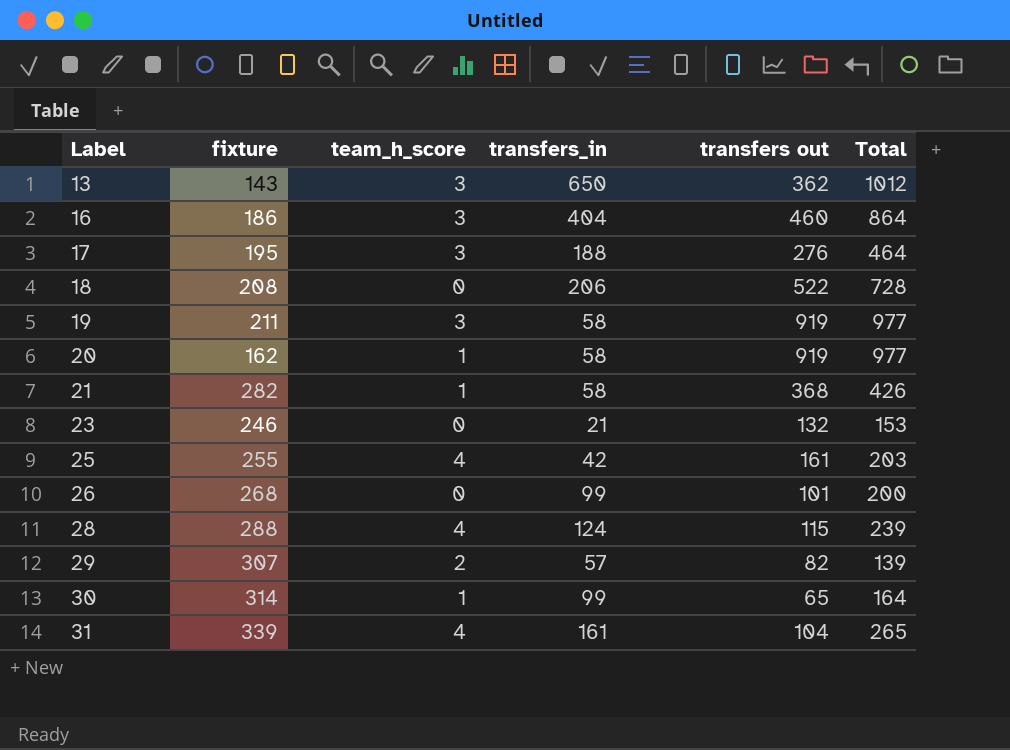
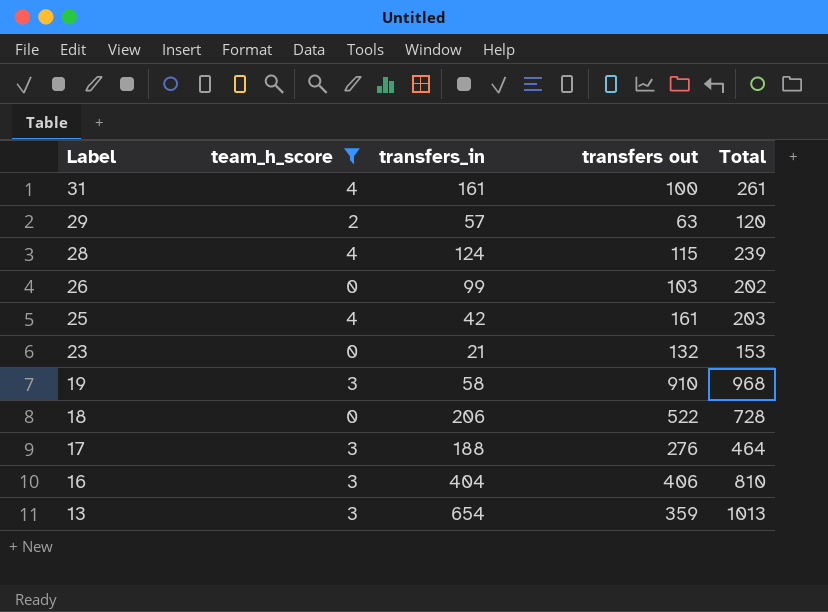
filter: none -> team_h_score != 1
row order: Label ascending -> Label descending
column fixture | position: 2 -> none
31 | transfers out: 104 -> 100
31 | Total: 265 -> 261
29 | transfers out: 82 -> 63
29 | Total: 139 -> 120
26 | transfers out: 101 -> 103
26 | Total: 200 -> 202
19 | transfers out: 919 -> 910
19 | Total: 977 -> 968
16 | transfers out: 460 -> 406
16 | Total: 864 -> 810
13 | transfers_in: 650 -> 654
13 | transfers out: 362 -> 359
13 | Total: 1012 -> 1013

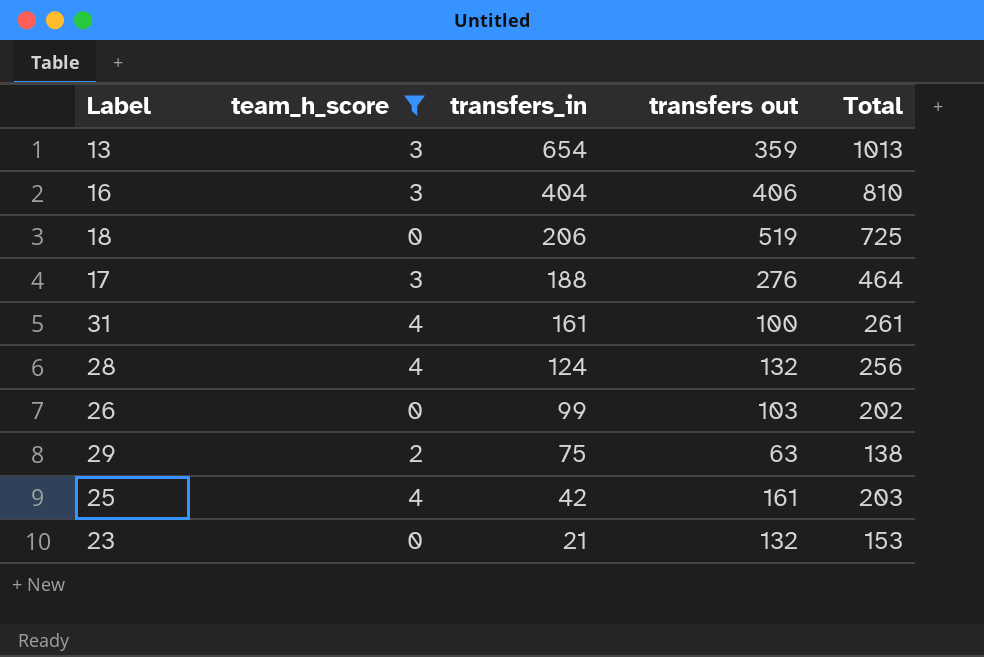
row order: Label descending -> transfers_in descending
row 19: 3 | 58 | 910 | 968 -> none
18 | transfers out: 522 -> 519
18 | Total: 728 -> 725
28 | transfers out: 115 -> 132
28 | Total: 239 -> 256
29 | transfers_in: 57 -> 75
29 | Total: 120 -> 138

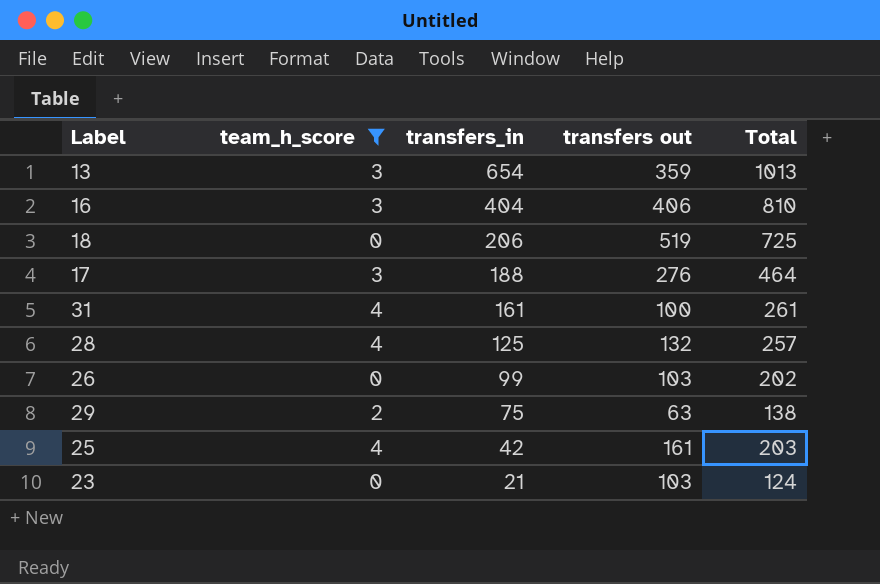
28 | transfers_in: 124 -> 125
28 | Total: 256 -> 257
23 | transfers out: 132 -> 103
23 | Total: 153 -> 124

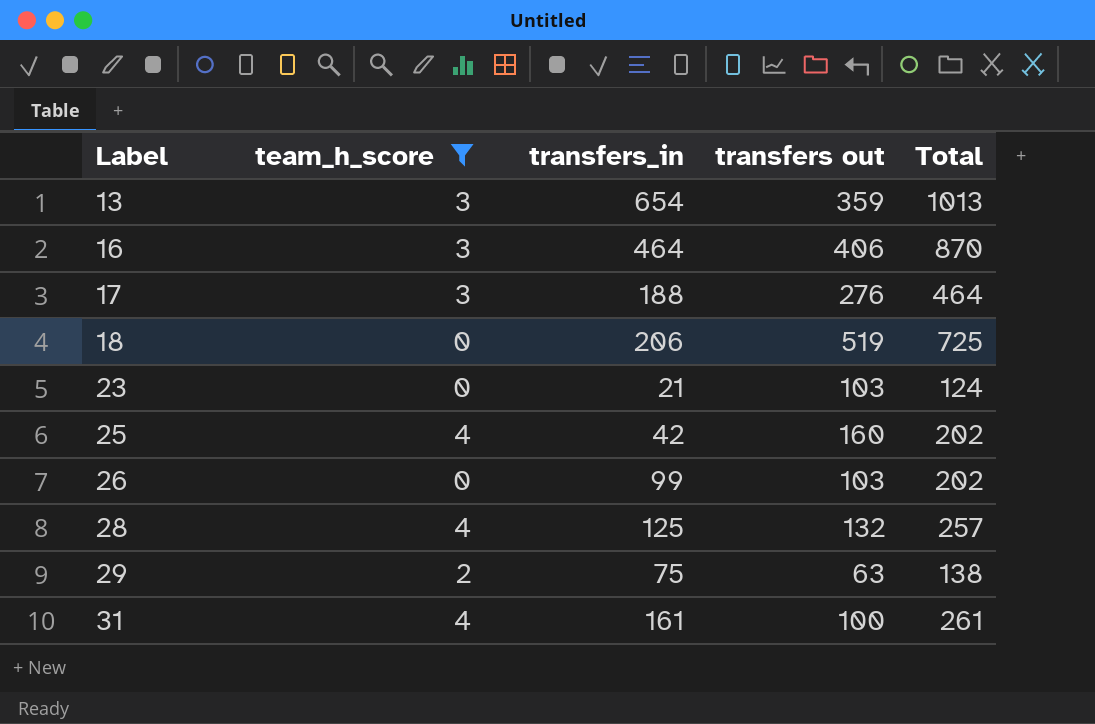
row order: transfers_in descending -> Label ascending
16 | transfers_in: 404 -> 464
16 | Total: 810 -> 870
25 | transfers out: 161 -> 160
25 | Total: 203 -> 202

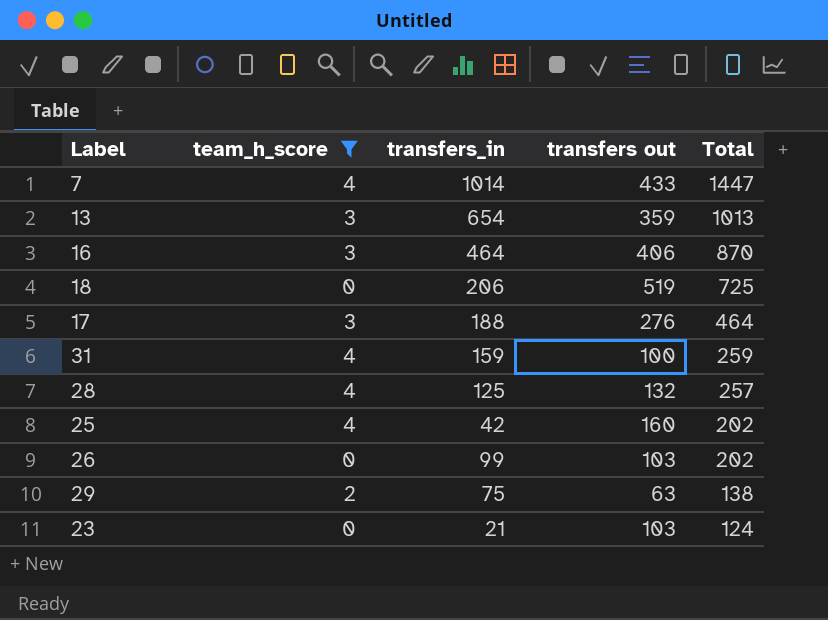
row order: Label ascending -> Total descending
row 7: none -> 4 | 1014 | 433 | 1447
31 | transfers_in: 161 -> 159
31 | Total: 261 -> 259

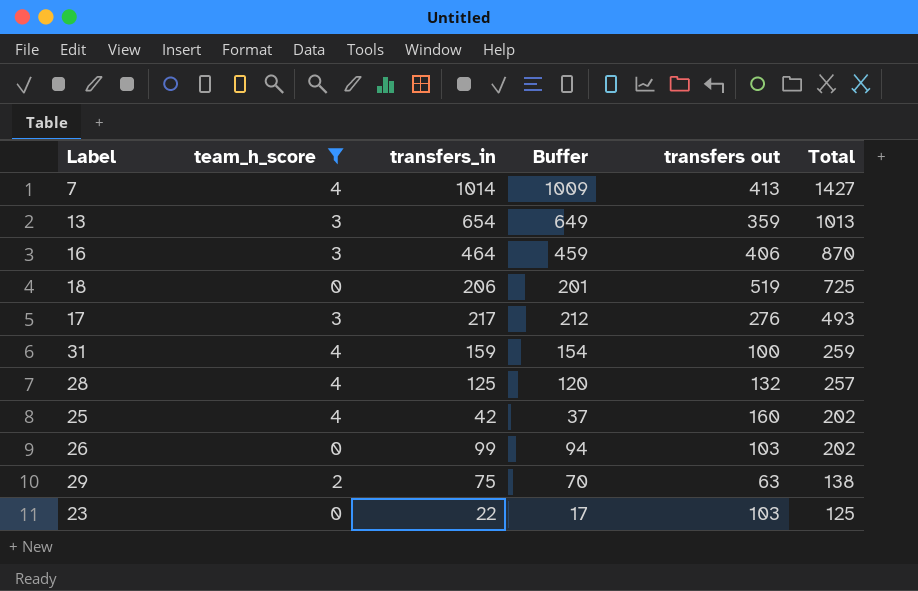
column Buffer | formula: none -> [transfers_in] - 5
7 | transfers out: 433 -> 413
7 | Total: 1447 -> 1427
17 | transfers_in: 188 -> 217
17 | Total: 464 -> 493
23 | transfers_in: 21 -> 22
23 | Total: 124 -> 125

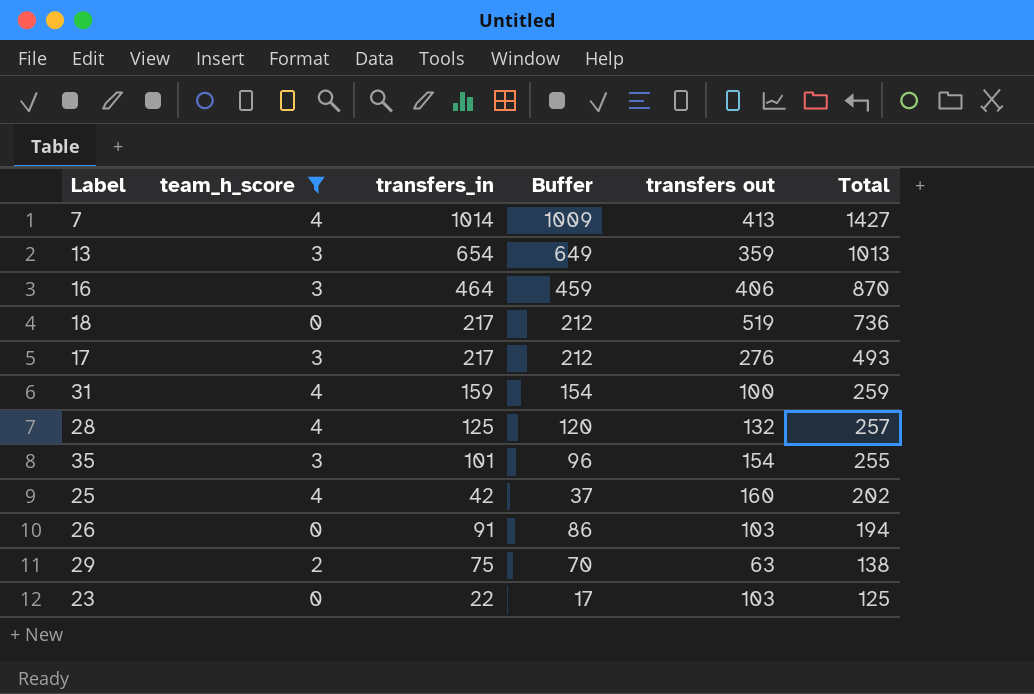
18 | transfers_in: 206 -> 217
18 | Buffer: 201 -> 212
18 | Total: 725 -> 736
row 35: none -> 3 | 101 | 96 | 154 | 255
26 | transfers_in: 99 -> 91
26 | Buffer: 94 -> 86
26 | Total: 202 -> 194

